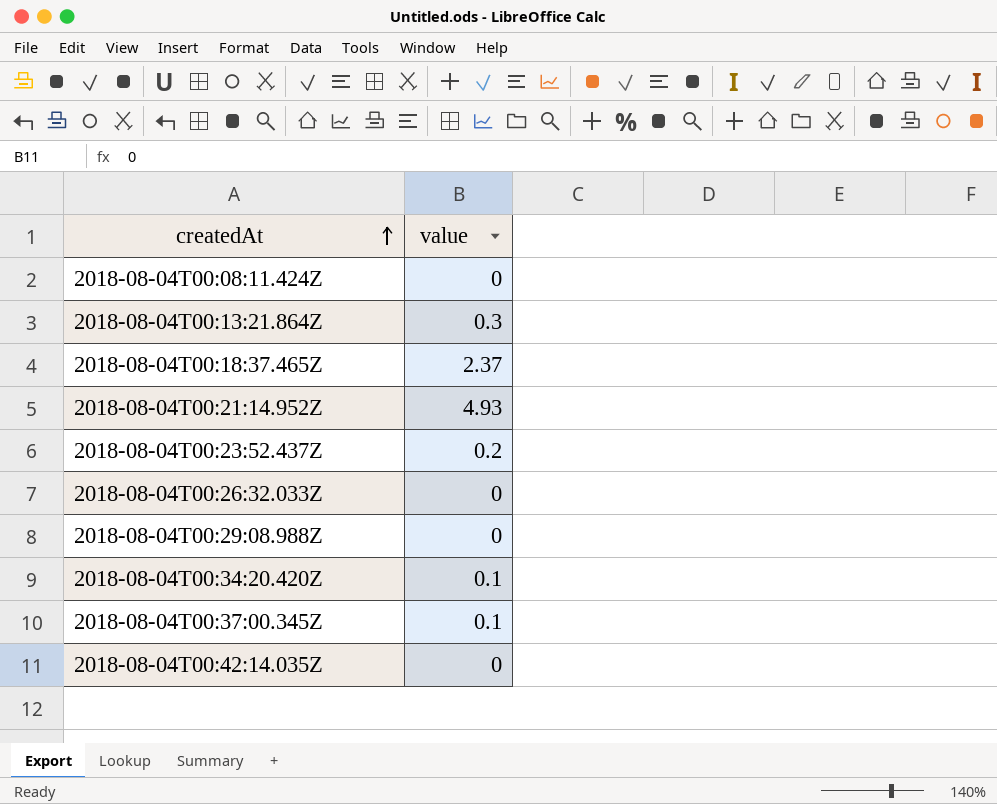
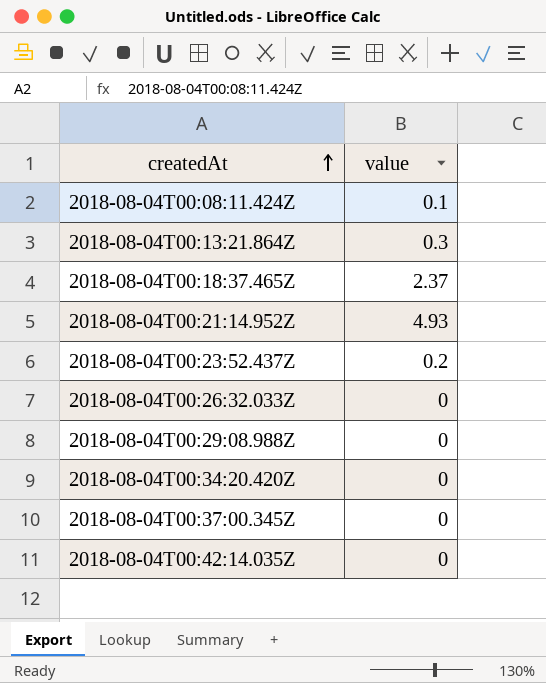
2018-08-04T00:08:11.424Z | value: 0 -> 0.1
2018-08-04T00:34:20.420Z | value: 0.1 -> 0
2018-08-04T00:37:00.345Z | value: 0.1 -> 0

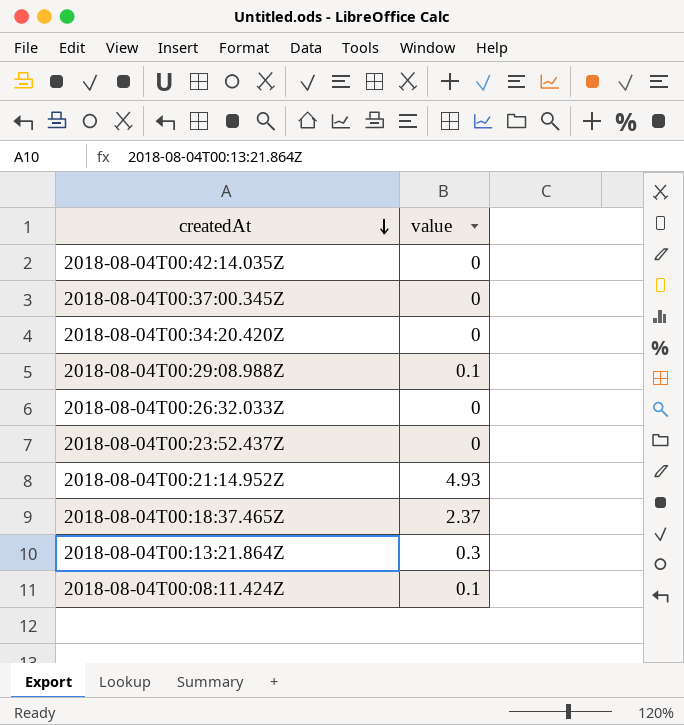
row order: createdAt ascending -> createdAt descending
2018-08-04T00:29:08.988Z | value: 0 -> 0.1
2018-08-04T00:23:52.437Z | value: 0.2 -> 0

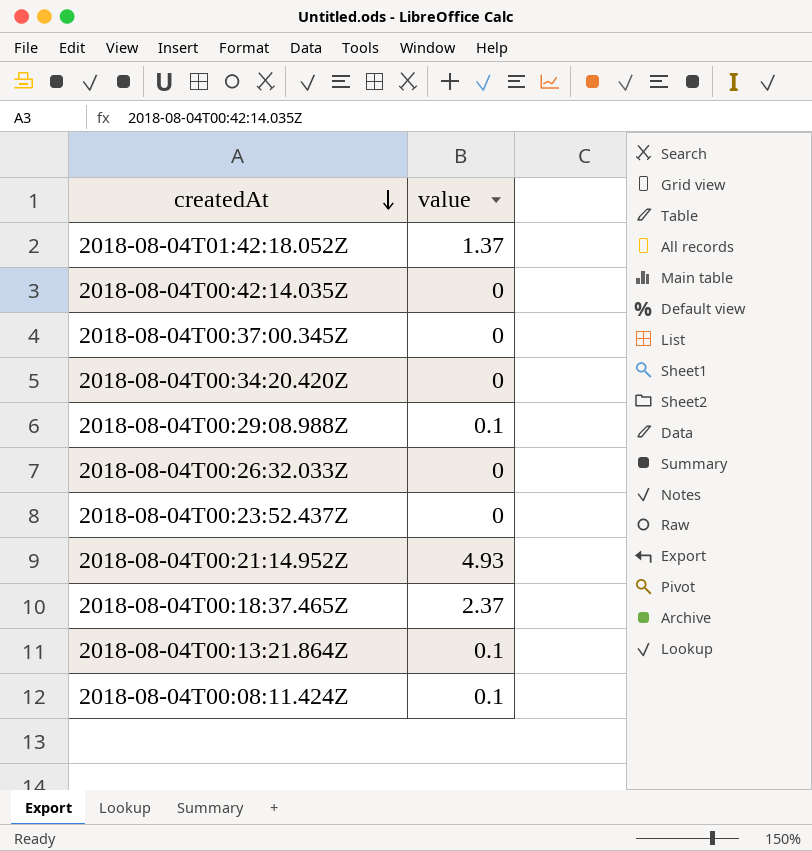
row 2018-08-04T01:42:18.052Z: none -> 1.37
2018-08-04T00:13:21.864Z | value: 0.3 -> 0.1

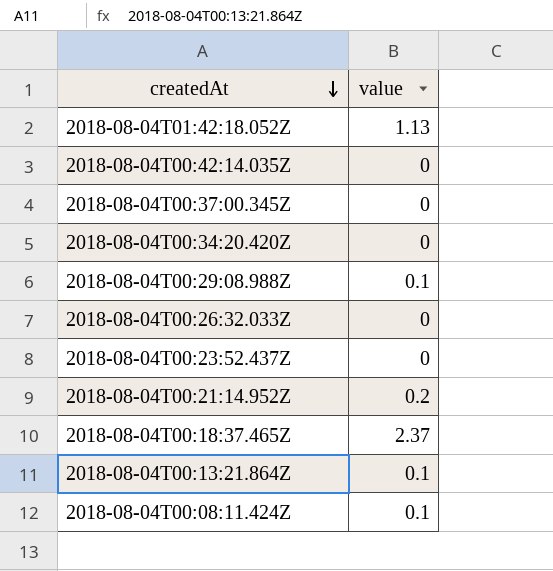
2018-08-04T01:42:18.052Z | value: 1.37 -> 1.13
2018-08-04T00:21:14.952Z | value: 4.93 -> 0.2

